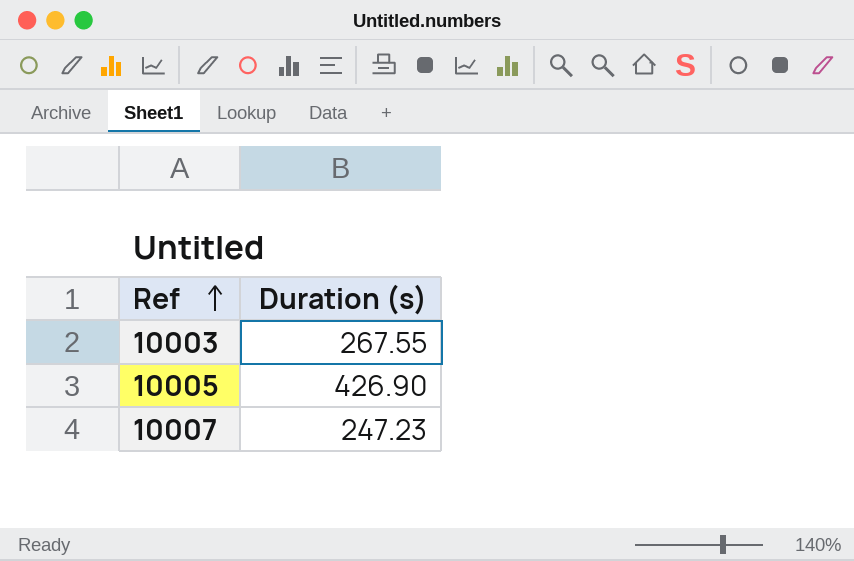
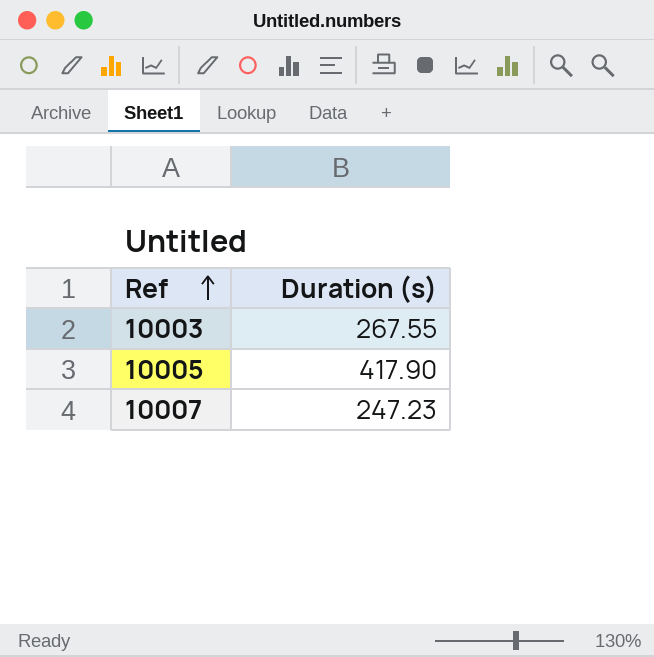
10005 | Duration (s): 426.90 -> 417.90

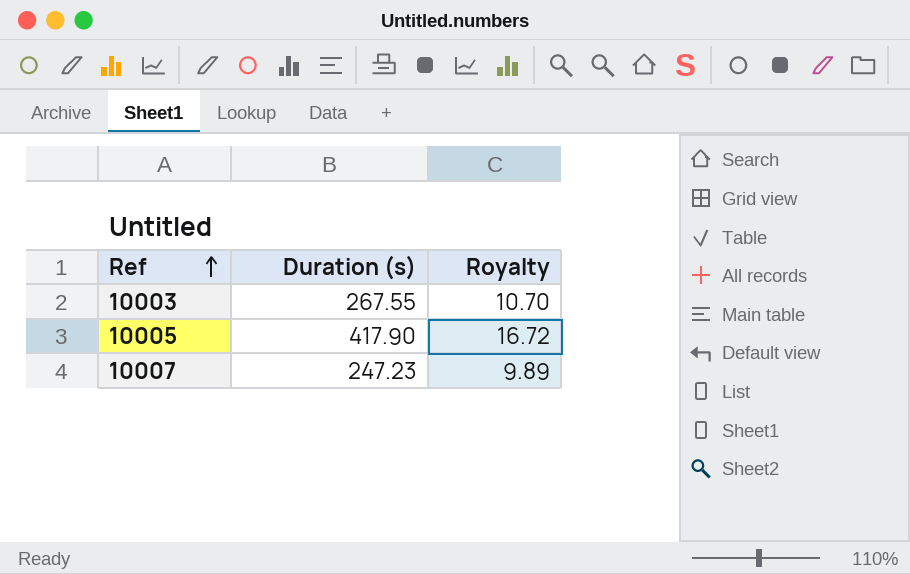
column Royalty | formula: none -> [Duration (s)] * 0.04

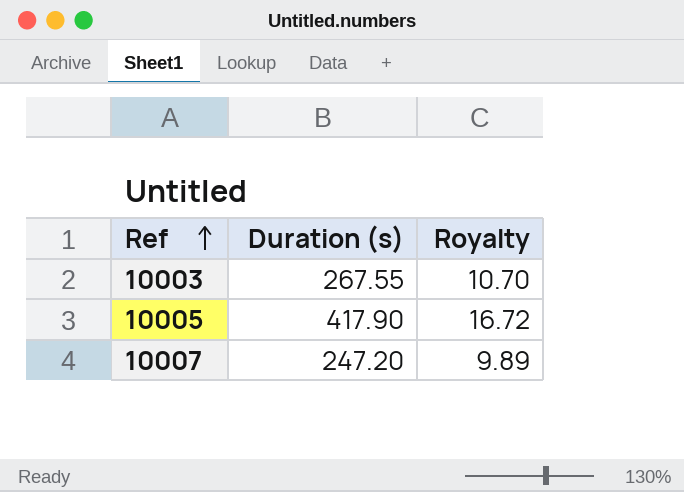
10007 | Duration (s): 247.23 -> 247.20

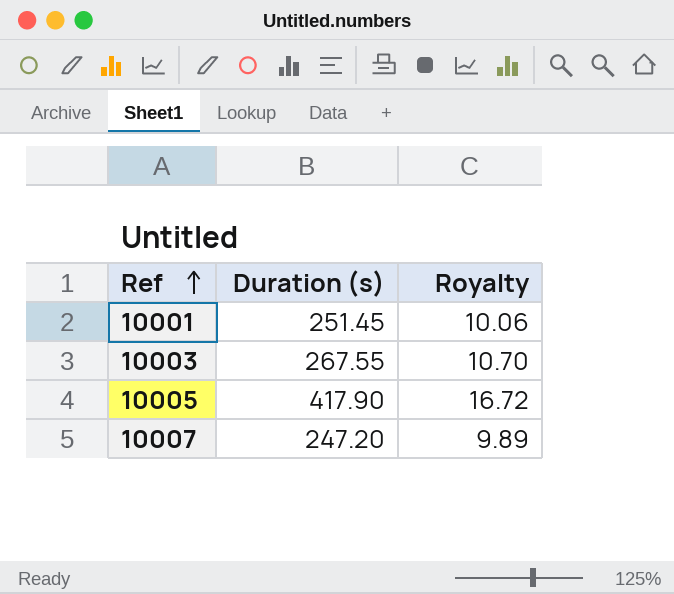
row 10001: none -> 251.45 | 10.06

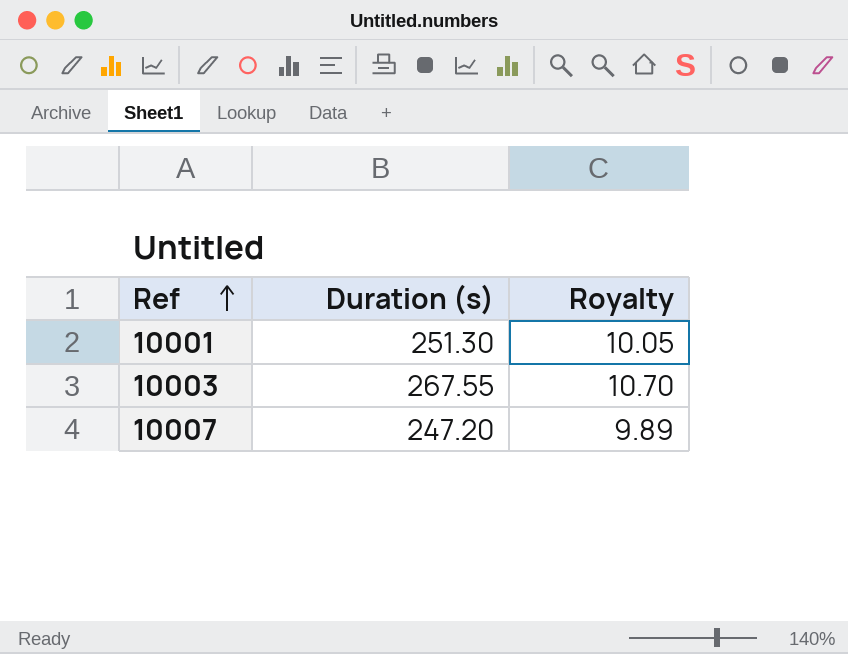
row 10005: 417.90 | 16.72 -> none
10001 | Duration (s): 251.45 -> 251.30
10001 | Royalty: 10.06 -> 10.05

